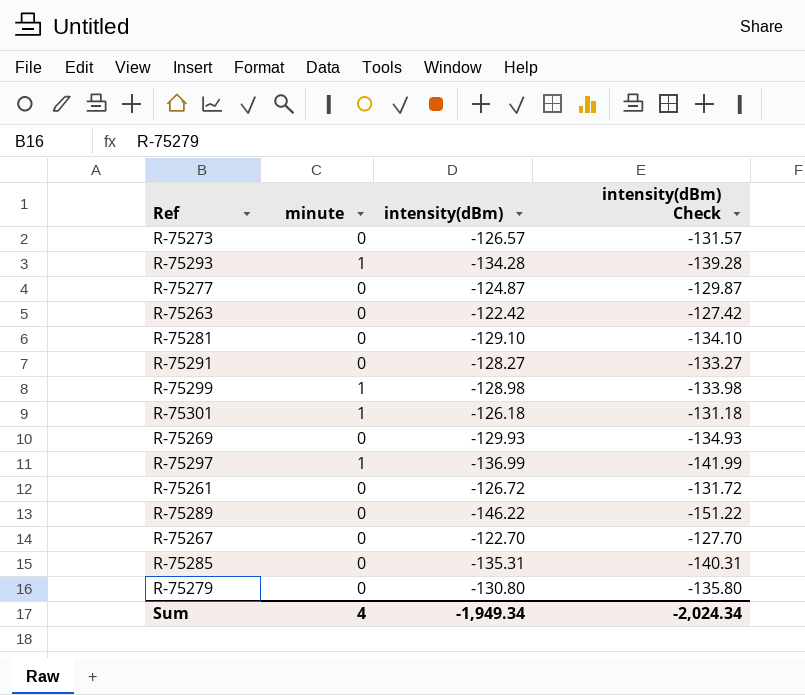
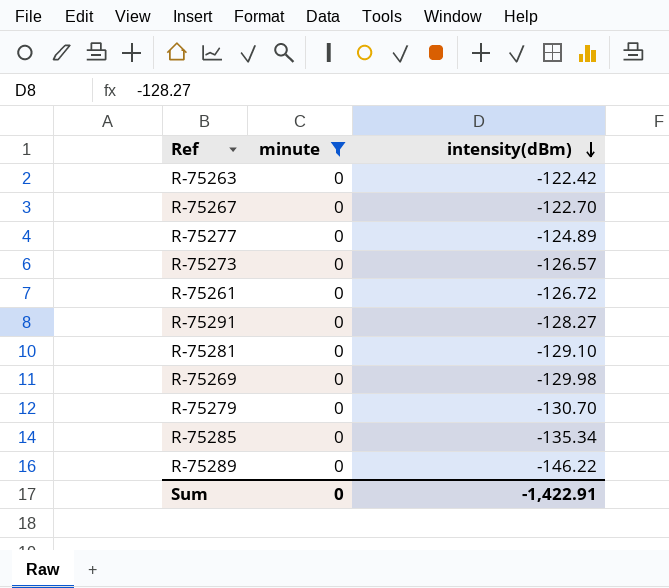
filter: none -> minute = 0
row order: none -> intensity(dBm) descending
column intensity(dBm) Check | formula: [intensity(dBm)] - 5 -> none
R-75277 | intensity(dBm): -124.87 -> -124.89
R-75269 | intensity(dBm): -129.93 -> -129.98
R-75279 | intensity(dBm): -130.80 -> -130.70
R-75285 | intensity(dBm): -135.31 -> -135.34
Sum | minute: 4 -> 0
Sum | intensity(dBm): -1,949.34 -> -1,422.91

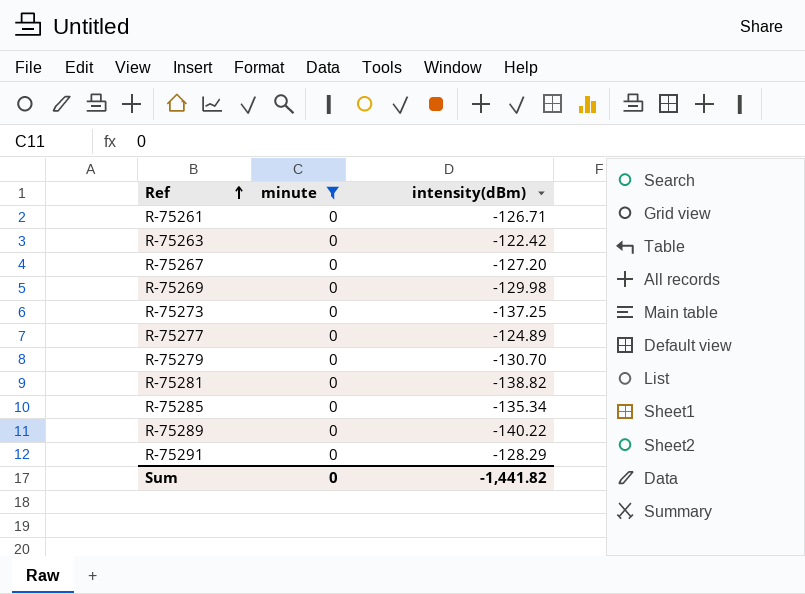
row order: intensity(dBm) descending -> Ref ascending
R-75261 | intensity(dBm): -126.72 -> -126.71
R-75267 | intensity(dBm): -122.70 -> -127.20
R-75273 | intensity(dBm): -126.57 -> -137.25
R-75281 | intensity(dBm): -129.10 -> -138.82
R-75289 | intensity(dBm): -146.22 -> -140.22
R-75291 | intensity(dBm): -128.27 -> -128.29
Sum | intensity(dBm): -1,422.91 -> -1,441.82

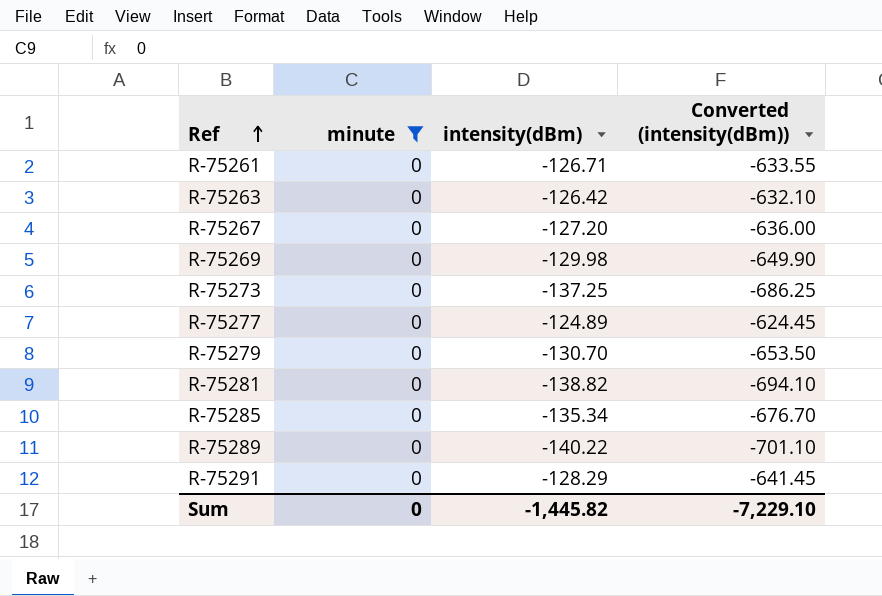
column Converted (intensity(dBm)) | formula: none -> [intensity(dBm)] * 5
R-75263 | intensity(dBm): -122.42 -> -126.42
Sum | intensity(dBm): -1,441.82 -> -1,445.82

